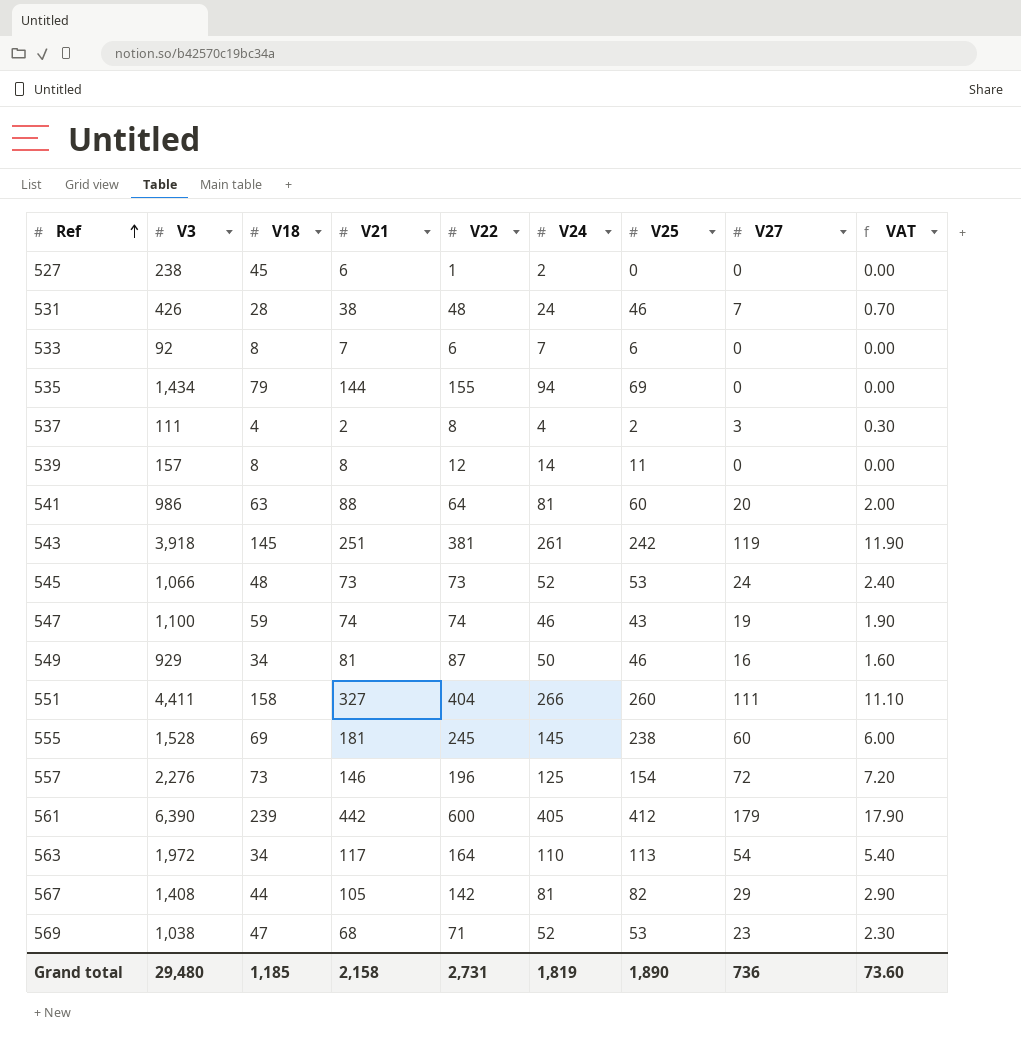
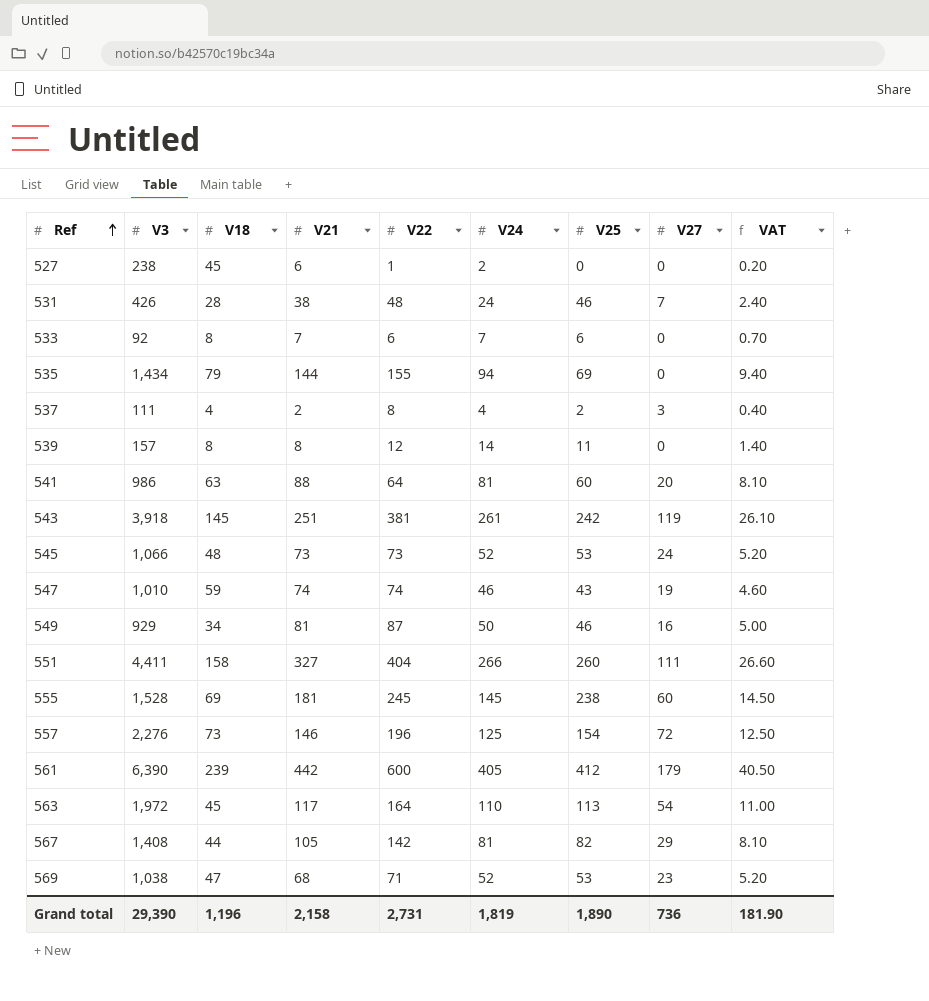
column VAT | formula: [V27] * 0.1 -> [V24] * 0.1
547 | V3: 1,100 -> 1,010
563 | V18: 34 -> 45
Grand total | V3: 29,480 -> 29,390
Grand total | V18: 1,185 -> 1,196
Grand total | VAT: 73.60 -> 181.90

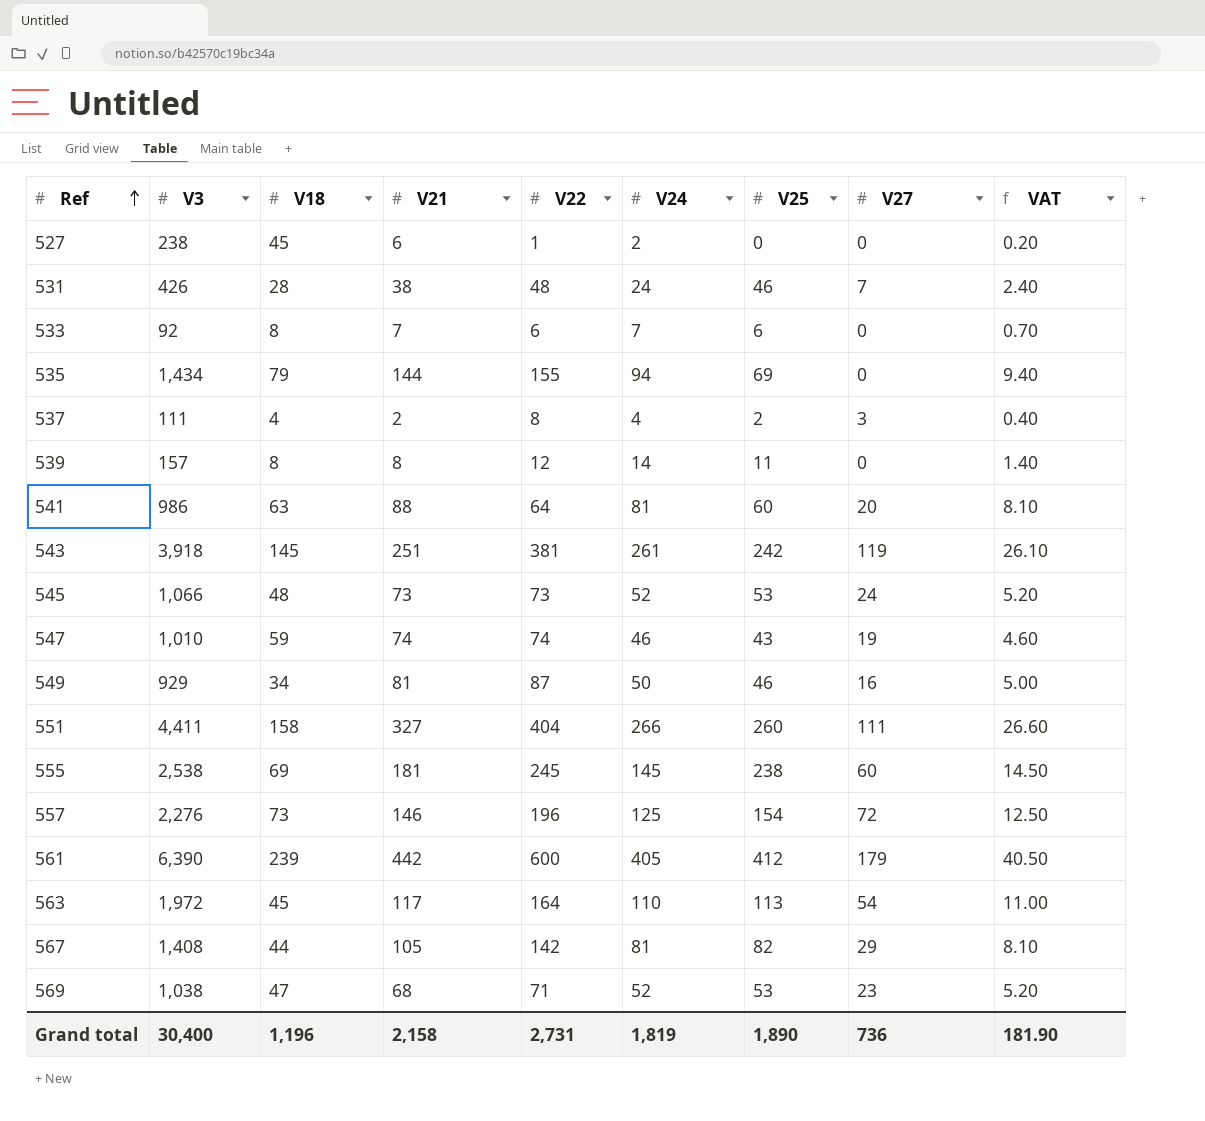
555 | V3: 1,528 -> 2,538
Grand total | V3: 29,390 -> 30,400

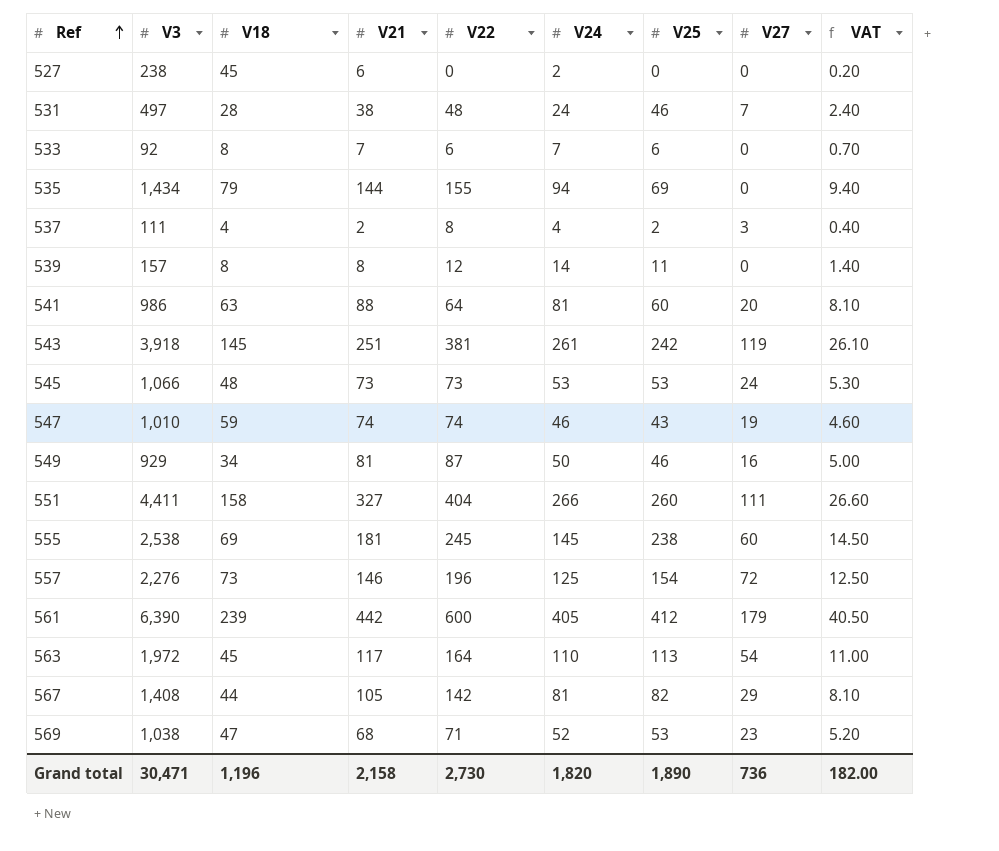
527 | V22: 1 -> 0
531 | V3: 426 -> 497
545 | V24: 52 -> 53
545 | VAT: 5.20 -> 5.30
Grand total | V3: 30,400 -> 30,471
Grand total | V22: 2,731 -> 2,730
Grand total | V24: 1,819 -> 1,820
Grand total | VAT: 181.90 -> 182.00

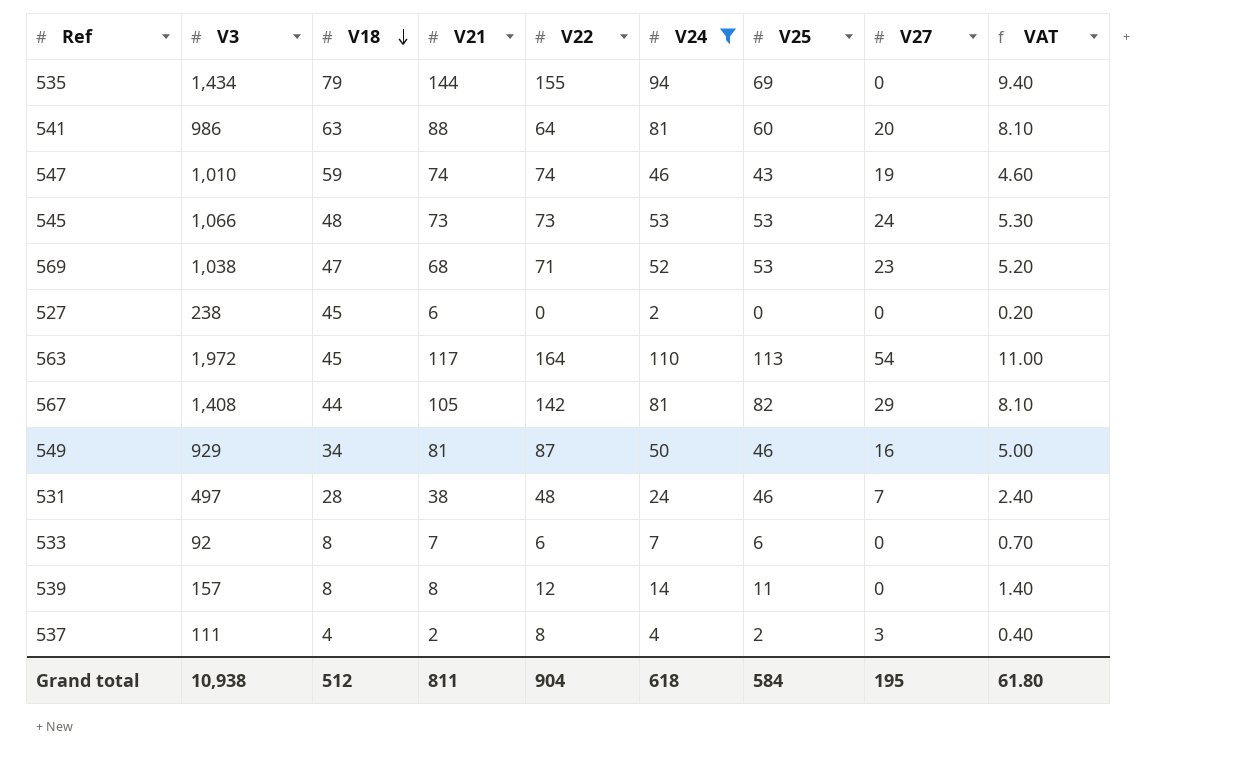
filter: none -> V24 <= 110
row order: Ref ascending -> V18 descending
Grand total | V3: 30,471 -> 10,938
Grand total | V18: 1,196 -> 512
Grand total | V21: 2,158 -> 811
Grand total | V22: 2,730 -> 904
Grand total | V24: 1,820 -> 618
Grand total | V25: 1,890 -> 584
Grand total | V27: 736 -> 195
Grand total | VAT: 182.00 -> 61.80

